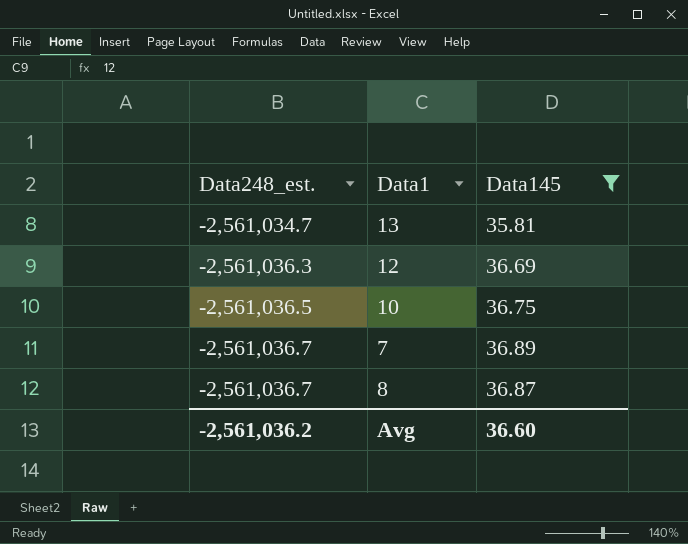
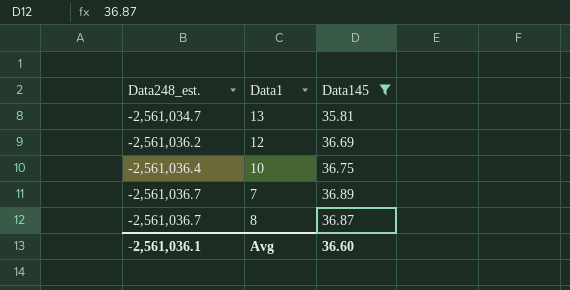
12 | Data248_est.: -2,561,036.3 -> -2,561,036.2
10 | Data248_est.: -2,561,036.5 -> -2,561,036.4
Avg | Data248_est.: -2,561,036.2 -> -2,561,036.1

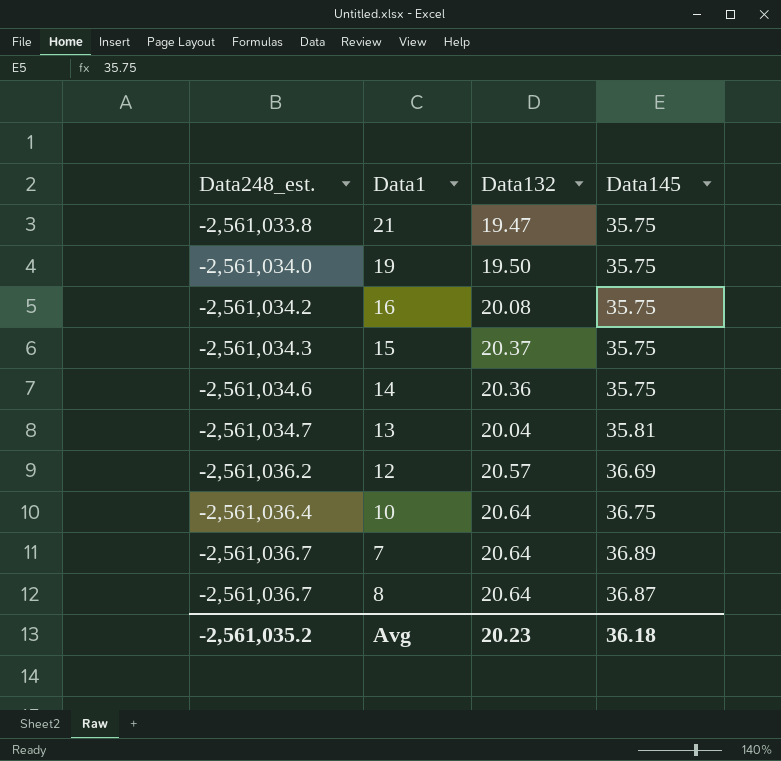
filter: Data145 != 35.75 -> none
column Data132 | position: none -> 3
Avg | Data248_est.: -2,561,036.1 -> -2,561,035.2
Avg | Data145: 36.60 -> 36.18

